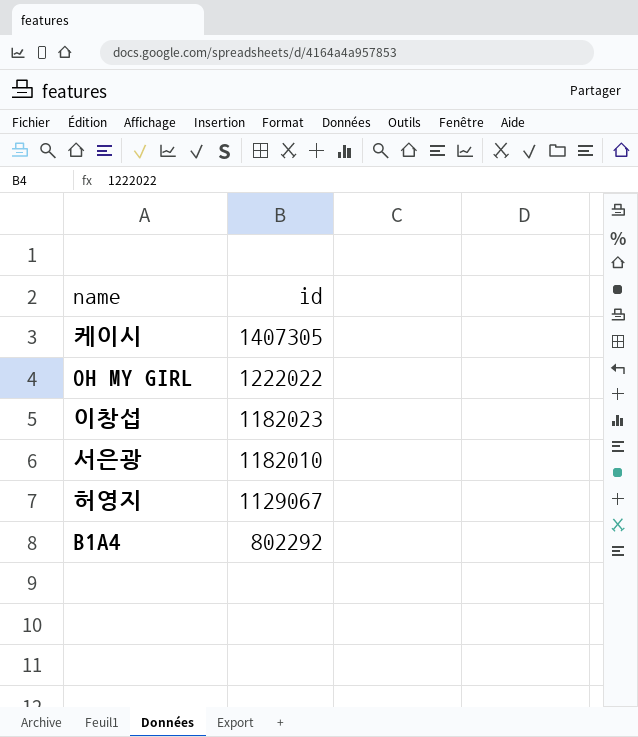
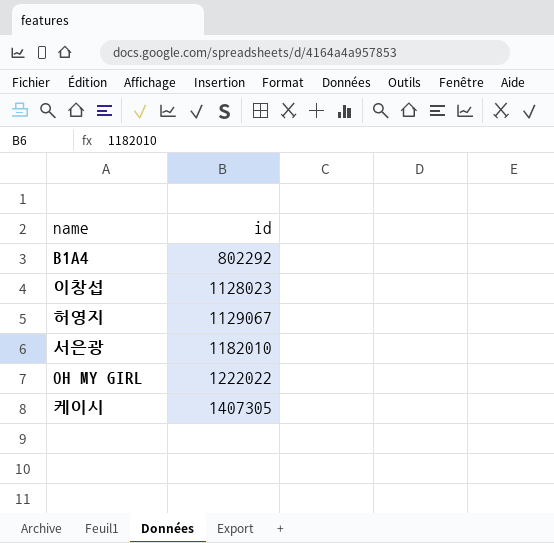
row order: id descending -> id ascending
이창섭 | id: 1182023 -> 1128023

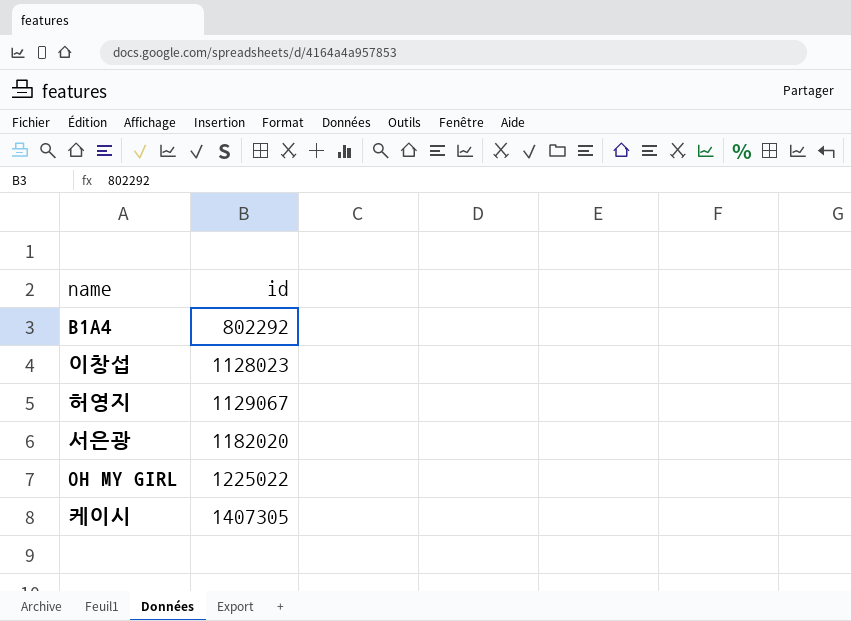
서은광 | id: 1182010 -> 1182020
OH MY GIRL | id: 1222022 -> 1225022

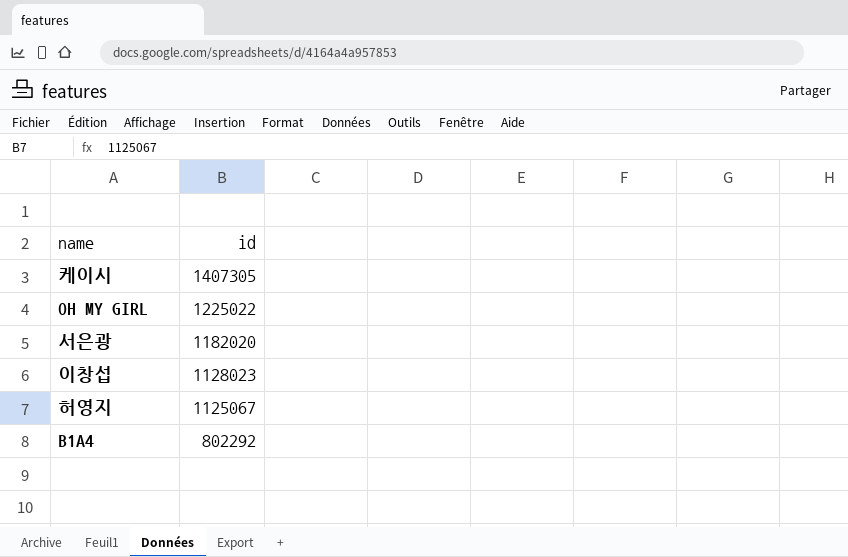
row order: id ascending -> id descending
허영지 | id: 1129067 -> 1125067

